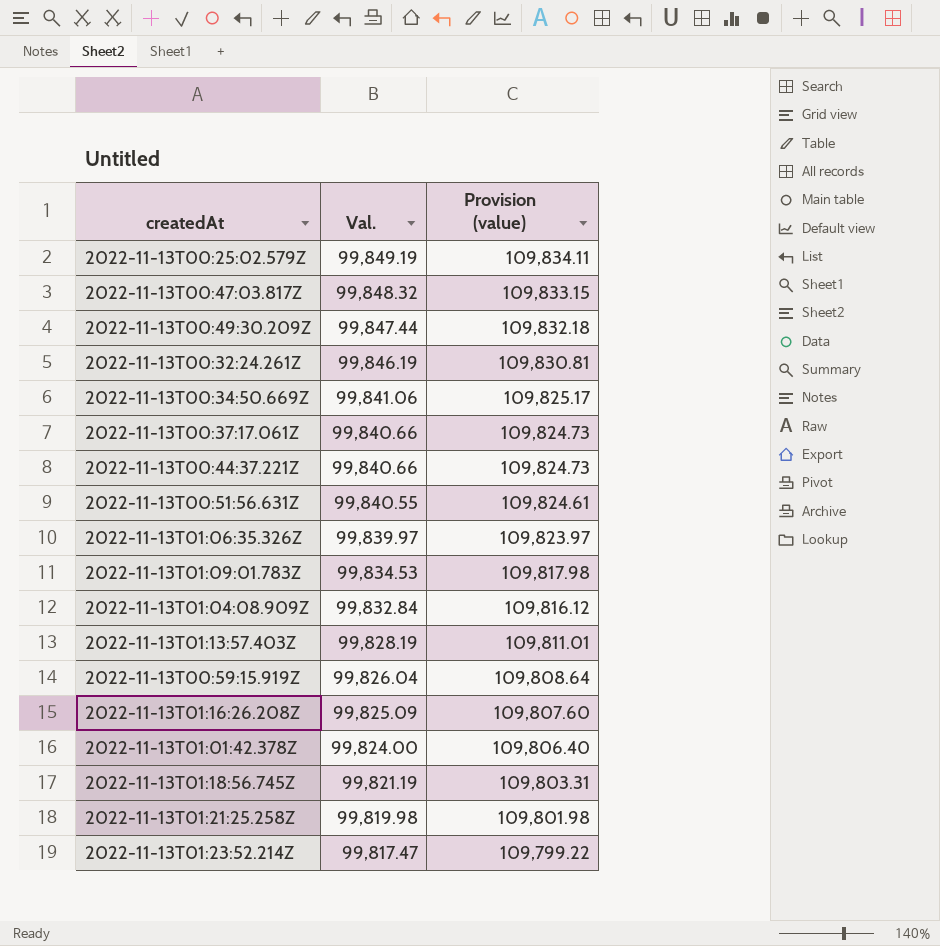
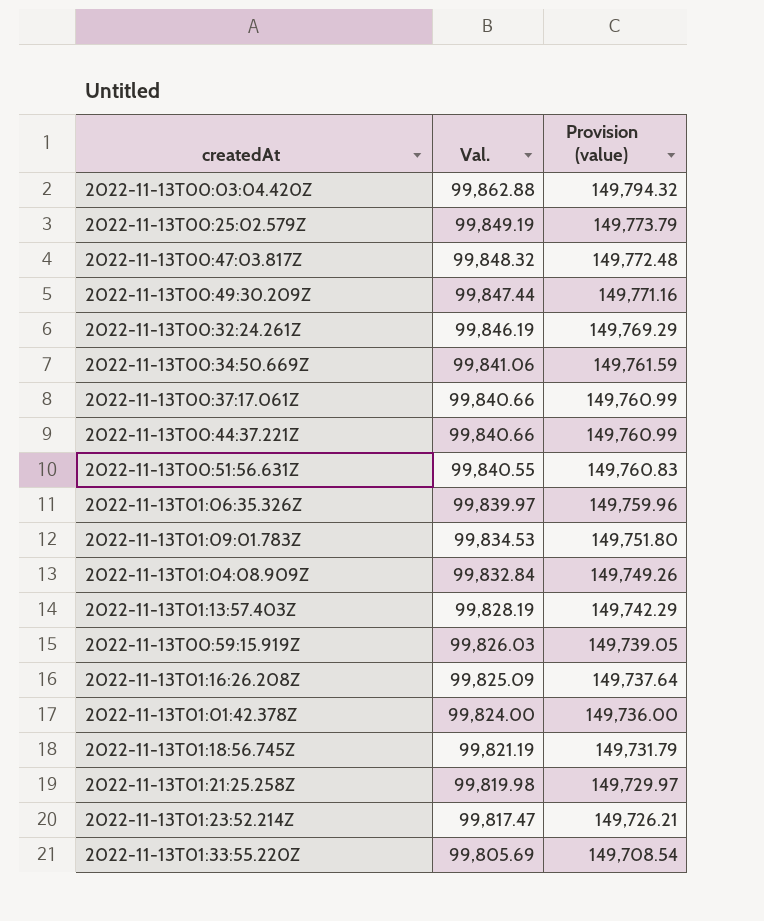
column Provision (value) | formula: [Val.] * 1.1 -> [Val.] * 1.5
row 2022-11-13T00:03:04.420Z: none -> 99,862.88 | 149,794.32
2022-11-13T00:59:15.919Z | Val.: 99,826.04 -> 99,826.03
row 2022-11-13T01:33:55.220Z: none -> 99,805.69 | 149,708.54

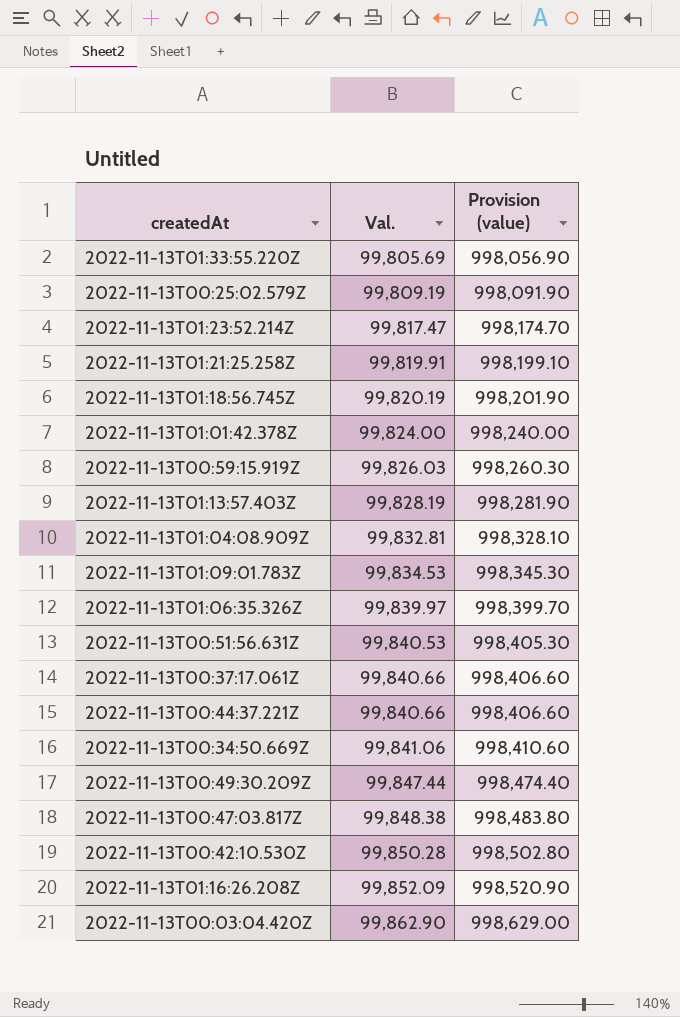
row order: Val. descending -> Val. ascending
column Provision (value) | formula: [Val.] * 1.5 -> [Val.] * 10
row 2022-11-13T00:32:24.261Z: 99,846.19 | 149,769.29 -> none
2022-11-13T00:25:02.579Z | Val.: 99,849.19 -> 99,809.19
2022-11-13T01:21:25.258Z | Val.: 99,819.98 -> 99,819.91
2022-11-13T01:18:56.745Z | Val.: 99,821.19 -> 99,820.19
2022-11-13T01:04:08.909Z | Val.: 99,832.84 -> 99,832.81
2022-11-13T00:51:56.631Z | Val.: 99,840.55 -> 99,840.53
2022-11-13T00:47:03.817Z | Val.: 99,848.32 -> 99,848.38
row 2022-11-13T00:42:10.530Z: none -> 99,850.28 | 998,502.80
2022-11-13T01:16:26.208Z | Val.: 99,825.09 -> 99,852.09
2022-11-13T00:03:04.420Z | Val.: 99,862.88 -> 99,862.90

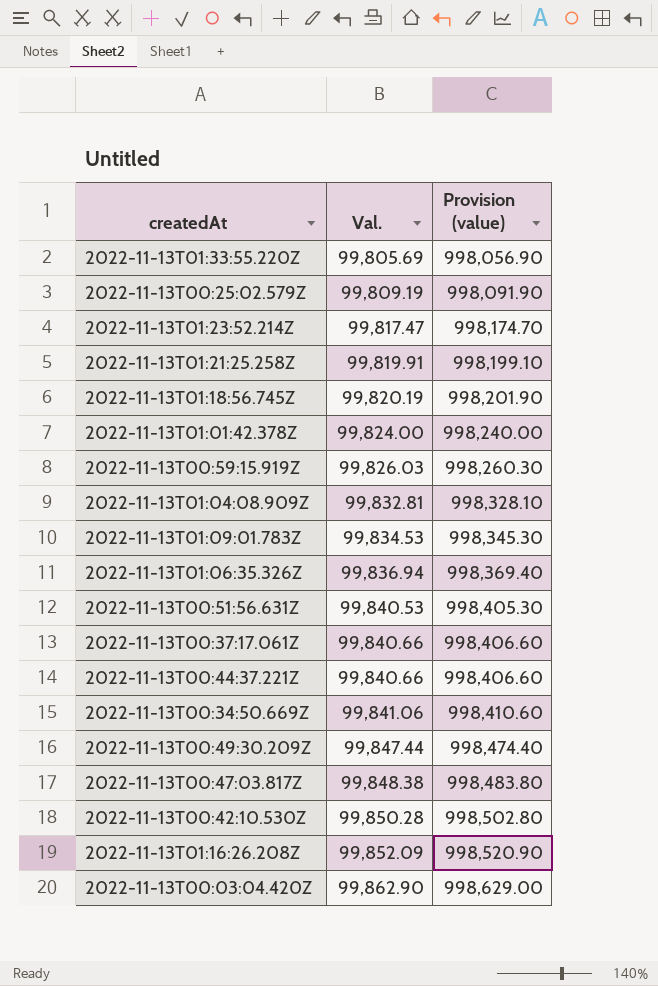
row 2022-11-13T01:13:57.403Z: 99,828.19 | 998,281.90 -> none
2022-11-13T01:06:35.326Z | Val.: 99,839.97 -> 99,836.94
2022-11-13T01:06:35.326Z | Provision (value): 998,399.70 -> 998,369.40

